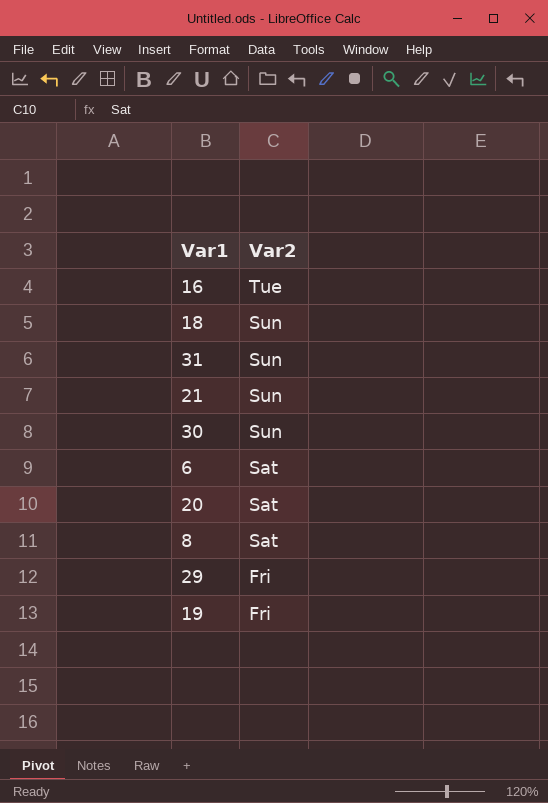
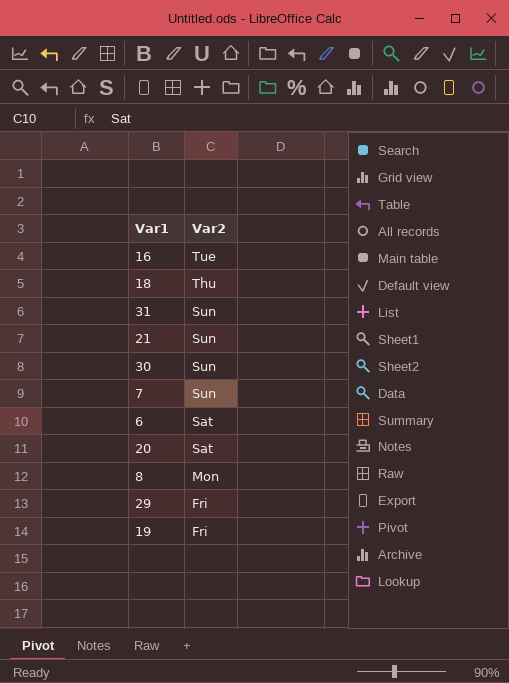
18 | Var2: Sun -> Thu
row 7: none -> Sun
8 | Var2: Sat -> Mon

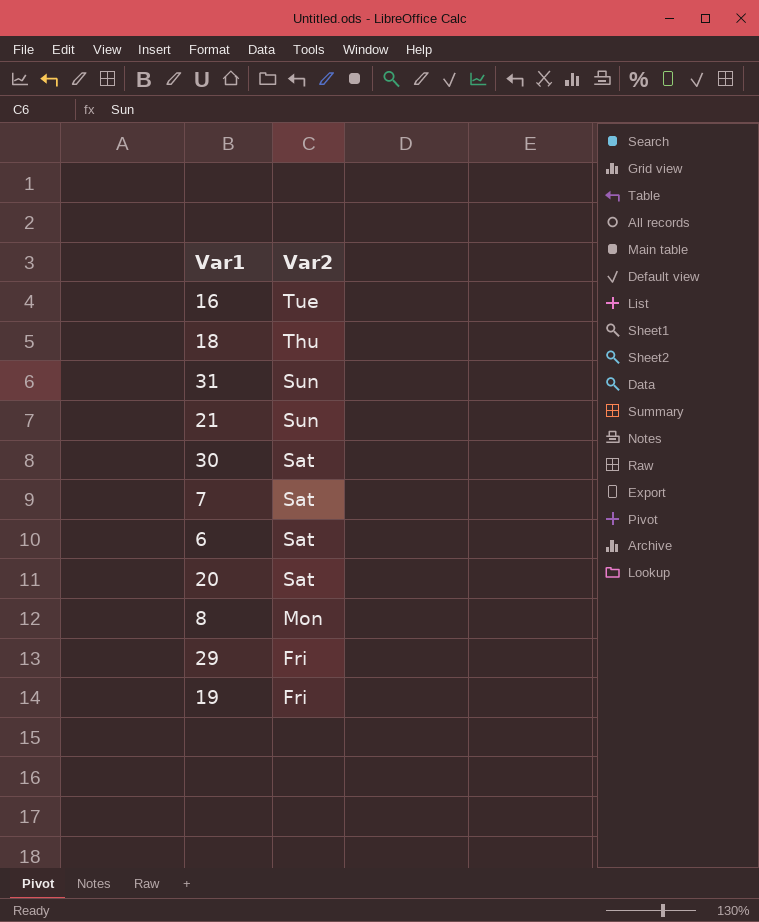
30 | Var2: Sun -> Sat
7 | Var2: Sun -> Sat

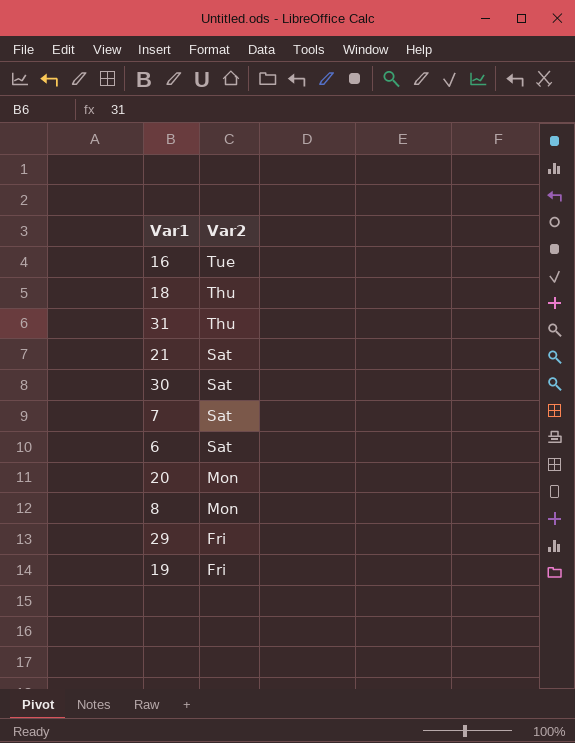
31 | Var2: Sun -> Thu
21 | Var2: Sun -> Sat
20 | Var2: Sat -> Mon

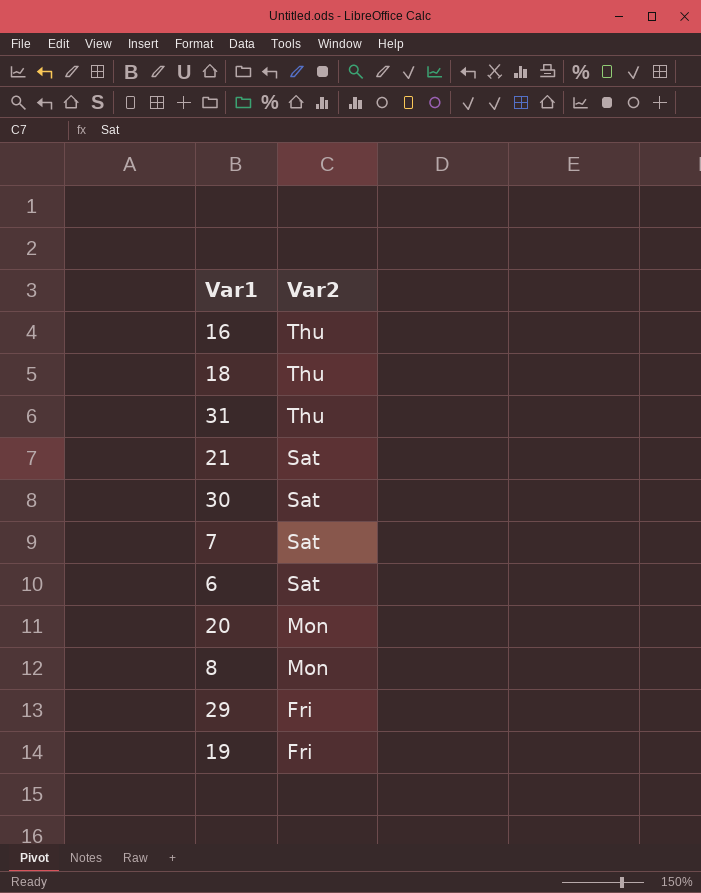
16 | Var2: Tue -> Thu

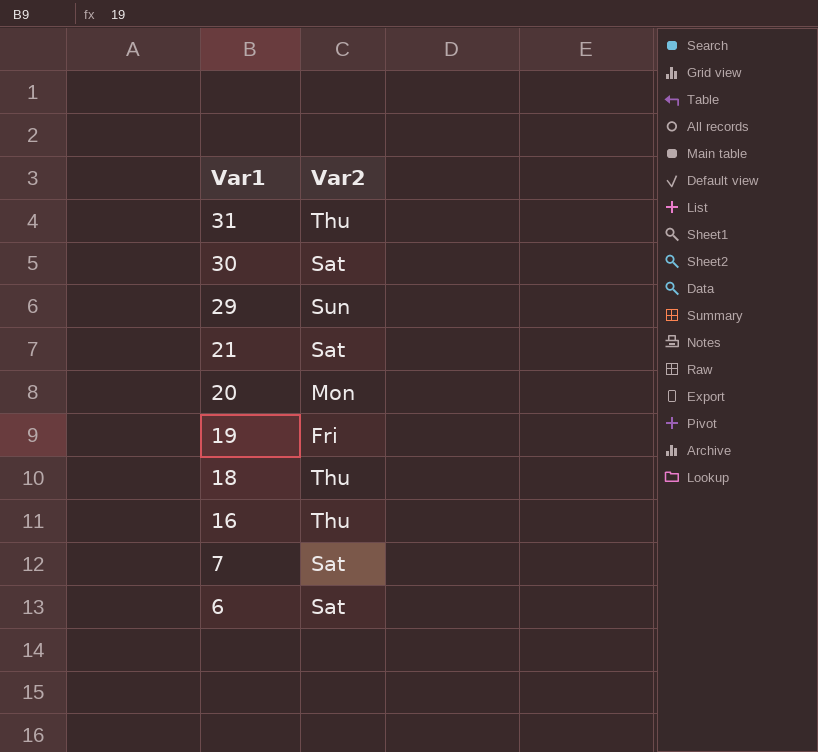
row order: Var2 descending -> Var1 descending
row 8: Mon -> none
29 | Var2: Fri -> Sun

